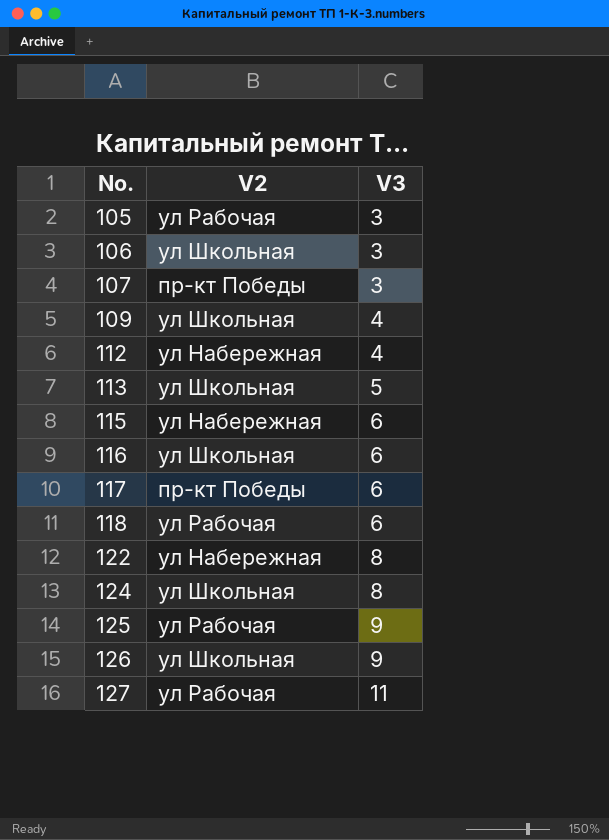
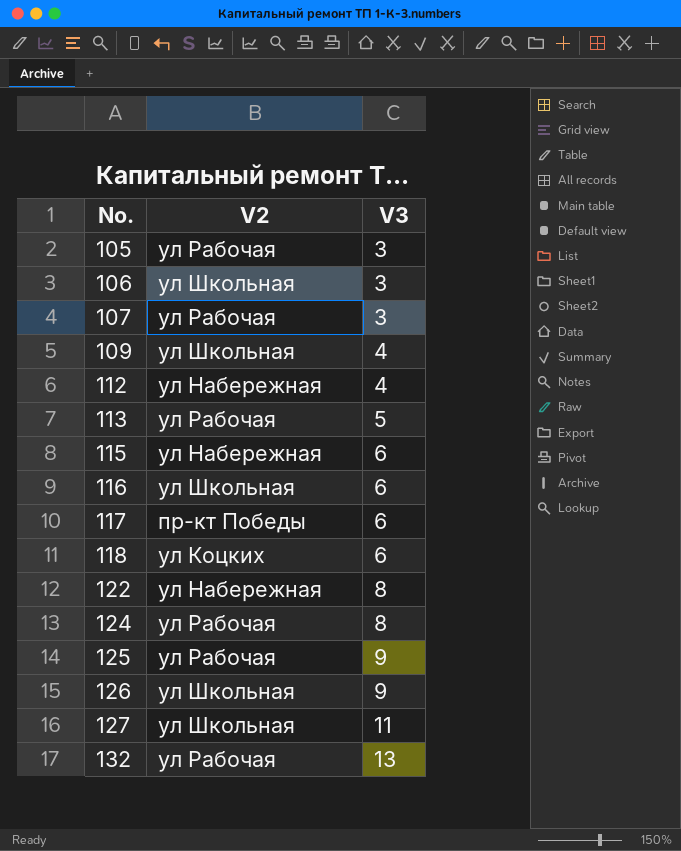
107 | V2: пр-кт Победы -> ул Рабочая
113 | V2: ул Школьная -> ул Рабочая
118 | V2: ул Рабочая -> ул Коцких
124 | V2: ул Школьная -> ул Рабочая
127 | V2: ул Рабочая -> ул Школьная
row 132: none -> ул Рабочая | 13

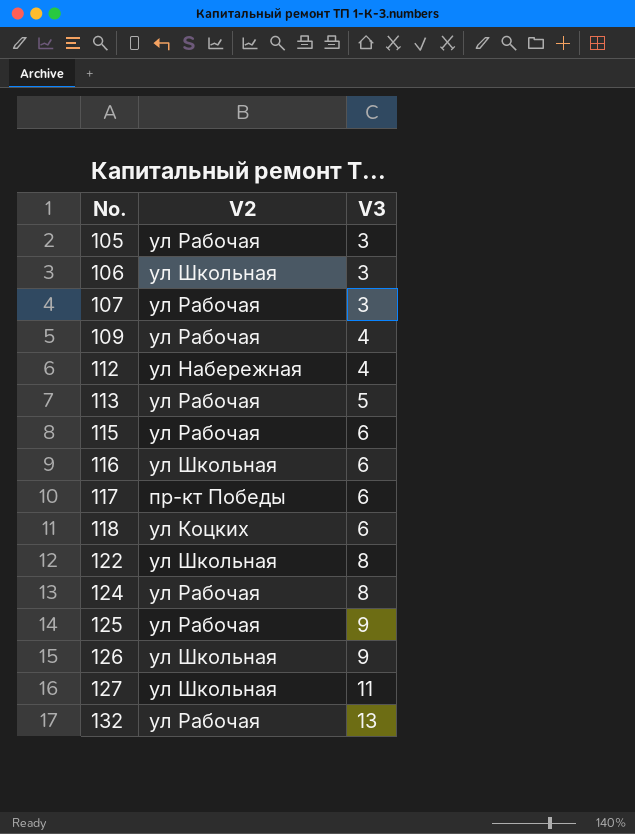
109 | V2: ул Школьная -> ул Рабочая
115 | V2: ул Набережная -> ул Рабочая
122 | V2: ул Набережная -> ул Школьная

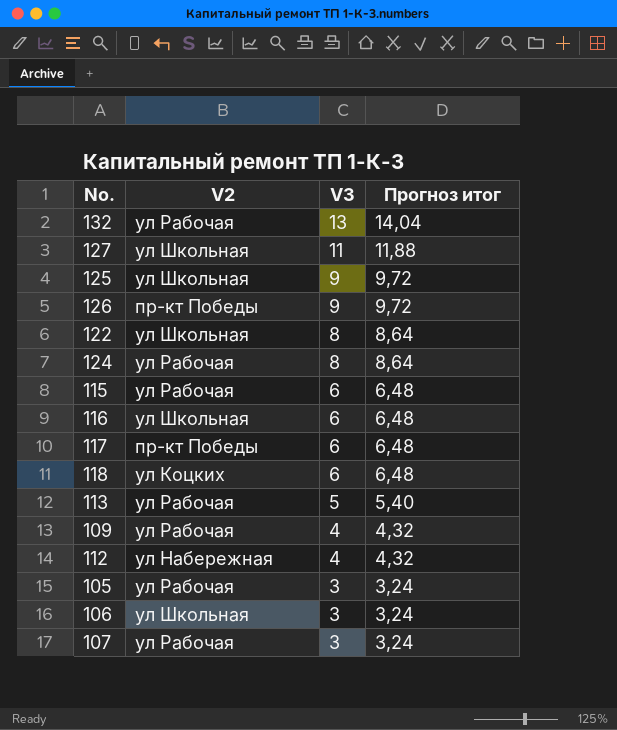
row order: No. ascending -> V3 descending
column Прогноз итог | formula: none -> [V3] * 1,08
125 | V2: ул Рабочая -> ул Школьная
126 | V2: ул Школьная -> пр-кт Победы

